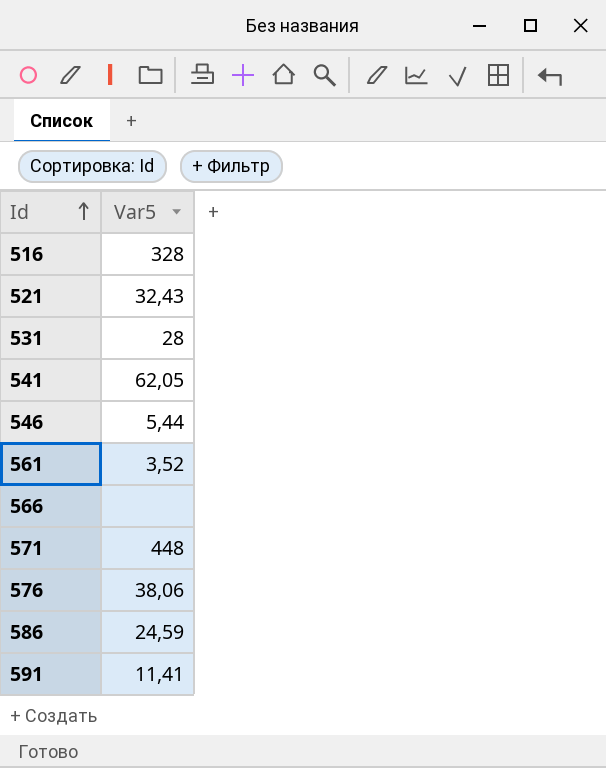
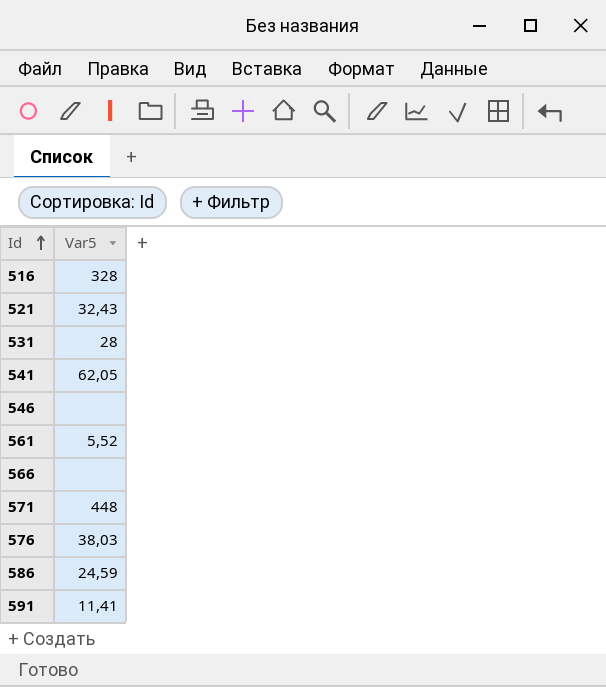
546 | Var5: 5,44 -> none
561 | Var5: 3,52 -> 5,52
576 | Var5: 38,06 -> 38,03

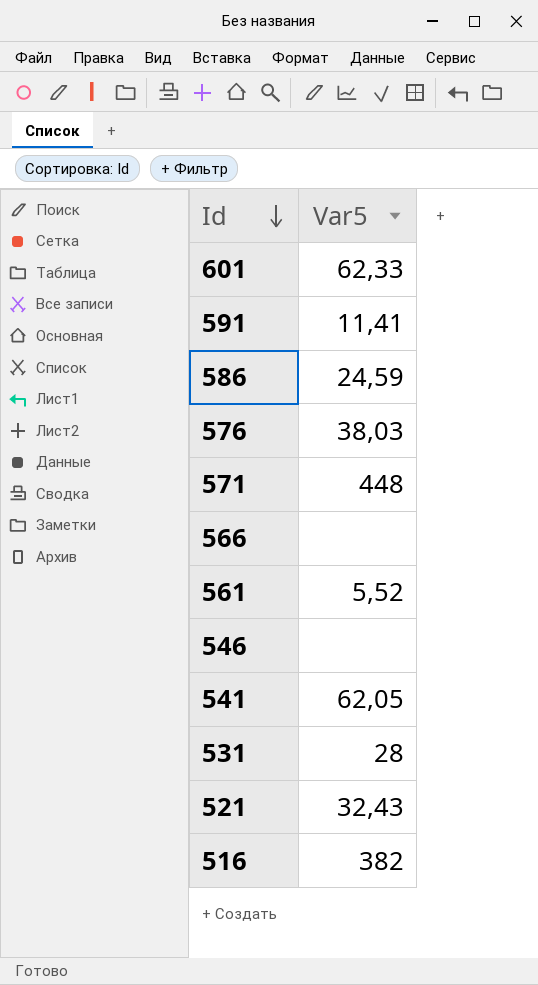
row order: Id ascending -> Id descending
row 601: none -> 62,33
516 | Var5: 328 -> 382

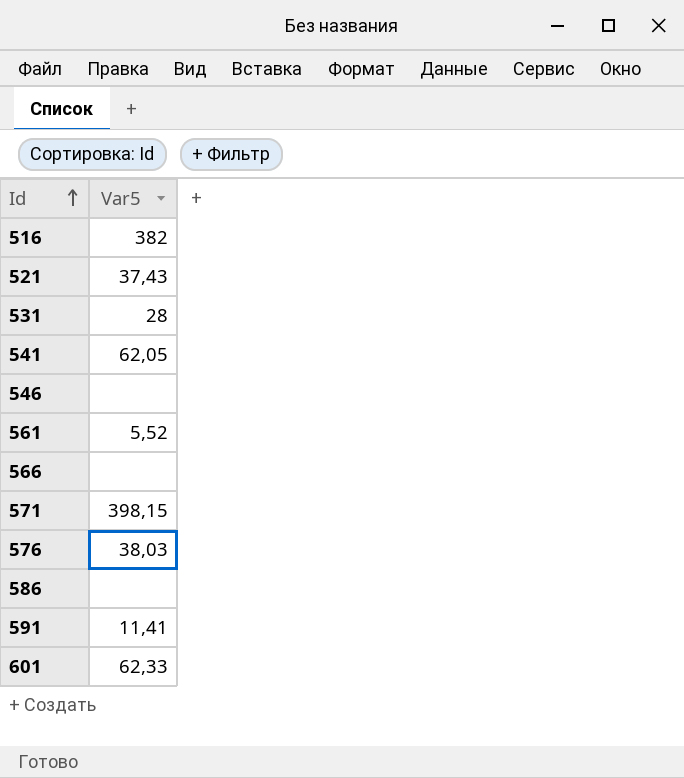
row order: Id descending -> Id ascending
521 | Var5: 32,43 -> 37,43
571 | Var5: 448 -> 398,15
586 | Var5: 24,59 -> none

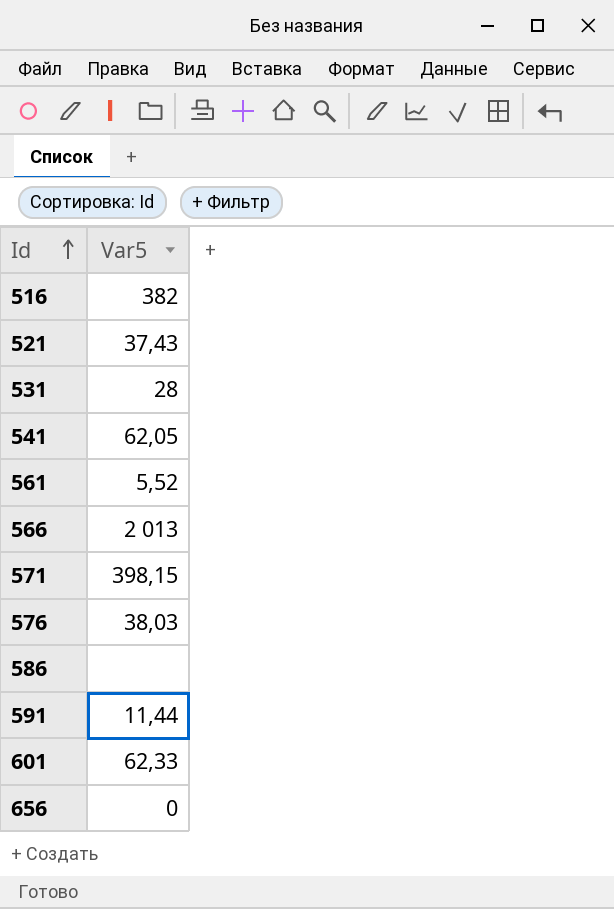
row 546: none -> none
566 | Var5: none -> 2 013
591 | Var5: 11,41 -> 11,44
row 656: none -> 0

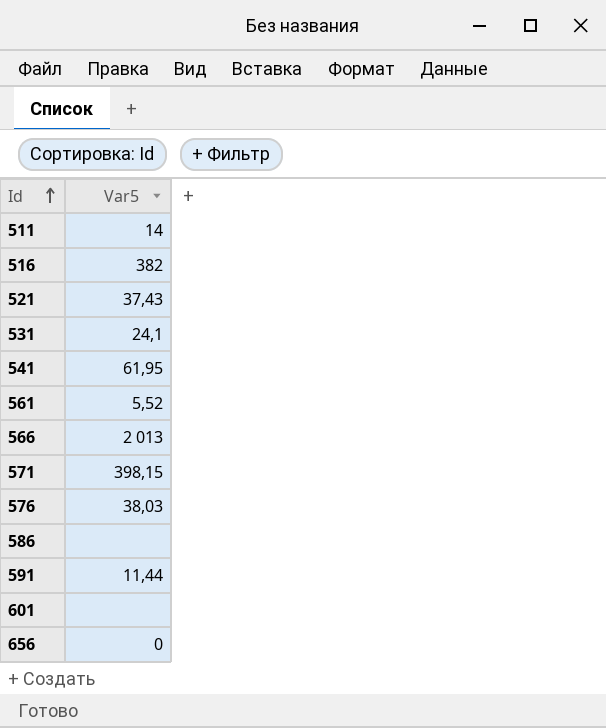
row 511: none -> 14
531 | Var5: 28 -> 24,1
541 | Var5: 62,05 -> 61,95
601 | Var5: 62,33 -> none

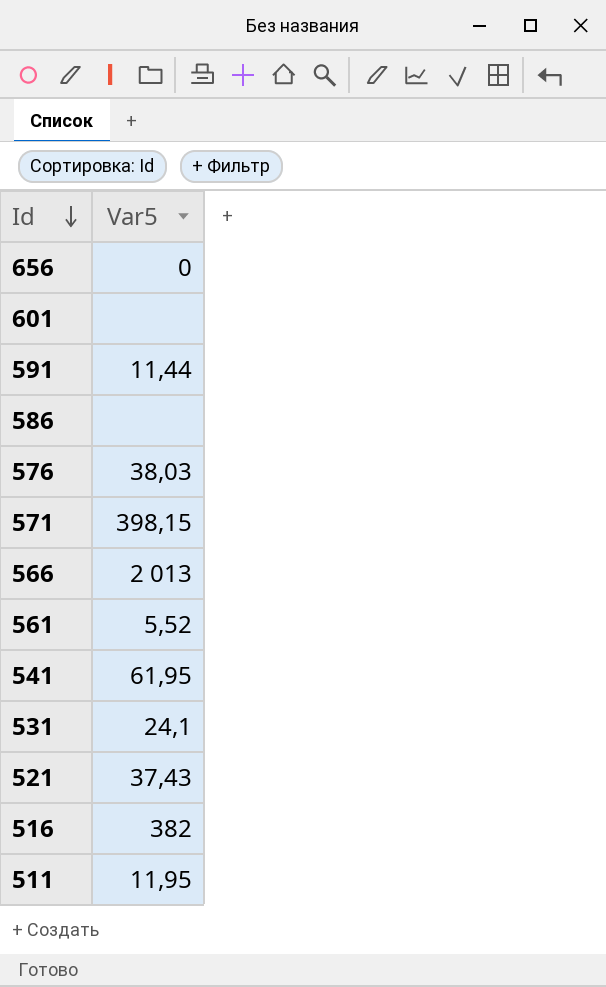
row order: Id ascending -> Id descending
511 | Var5: 14 -> 11,95

